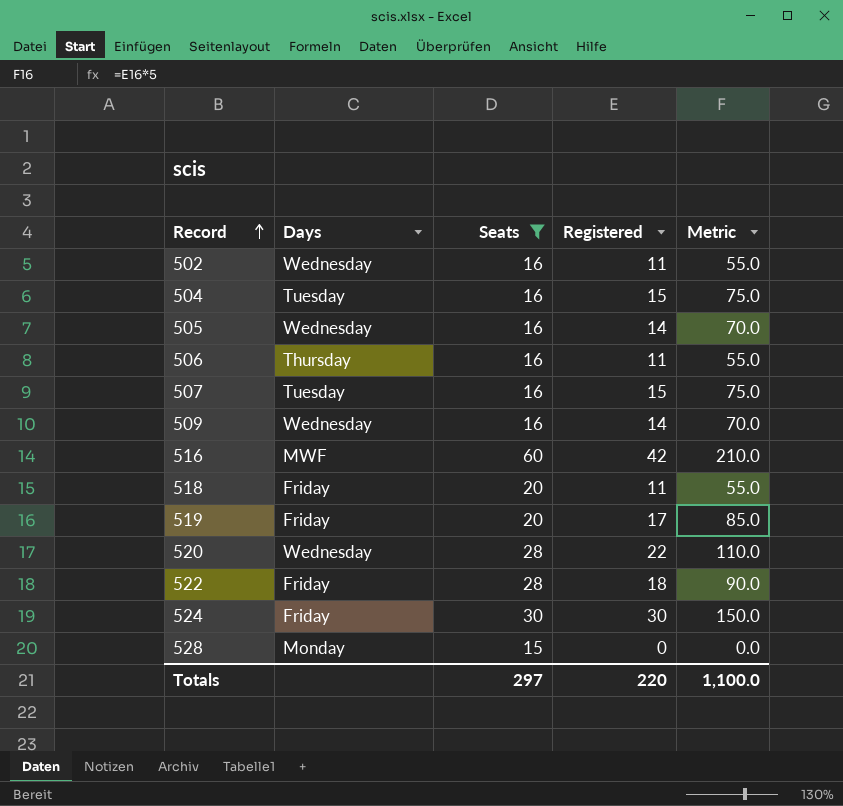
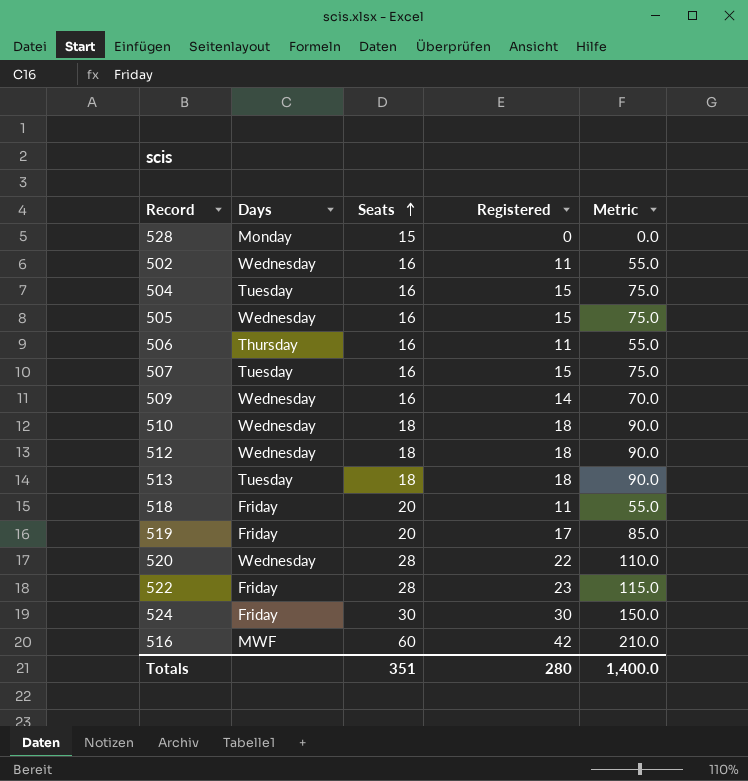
filter: Seats != 18 -> none
row order: Record ascending -> Seats ascending
505 | Registered: 14 -> 15
505 | Metric: 70.0 -> 75.0
522 | Registered: 18 -> 23
522 | Metric: 90.0 -> 115.0
Totals | Seats: 297 -> 351
Totals | Registered: 220 -> 280
Totals | Metric: 1,100.0 -> 1,400.0

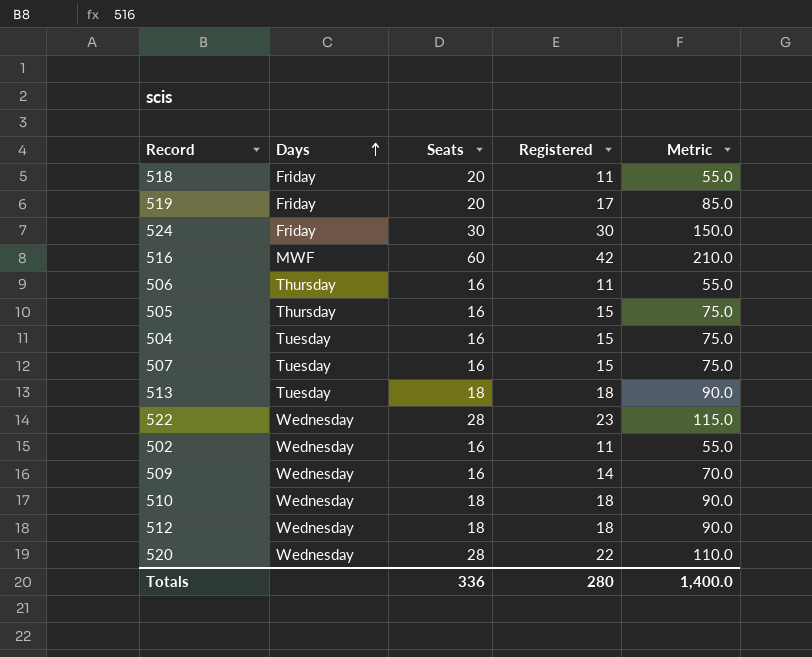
row order: Seats ascending -> Days ascending
row 528: Monday | 15 | 0 | 0.0 -> none
505 | Days: Wednesday -> Thursday
522 | Days: Friday -> Wednesday
Totals | Seats: 351 -> 336

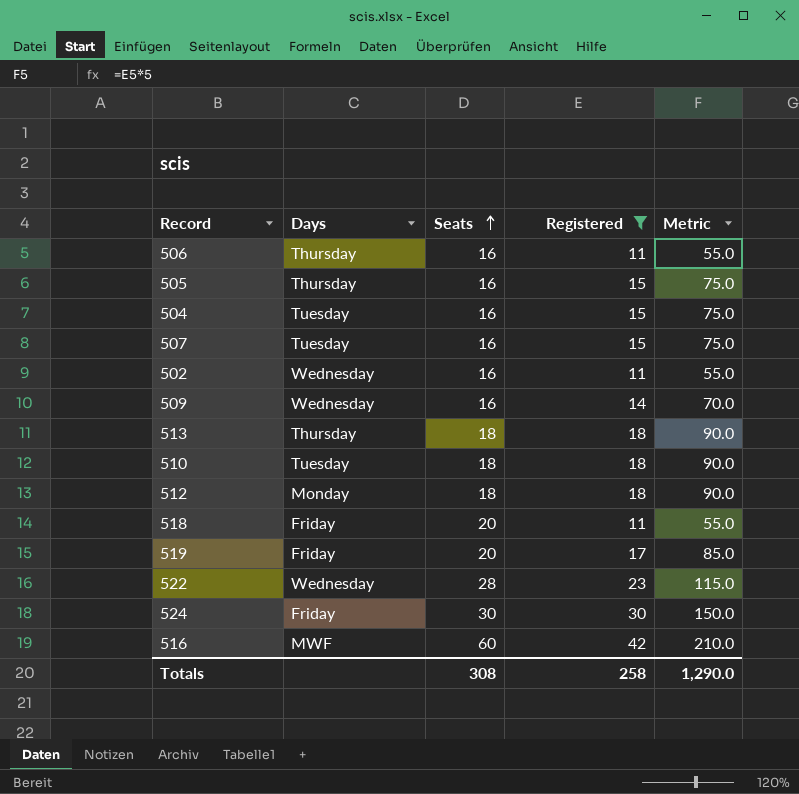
filter: none -> Registered != 22
row order: Days ascending -> Seats ascending
513 | Days: Tuesday -> Thursday
510 | Days: Wednesday -> Tuesday
512 | Days: Wednesday -> Monday
Totals | Seats: 336 -> 308
Totals | Registered: 280 -> 258
Totals | Metric: 1,400.0 -> 1,290.0

